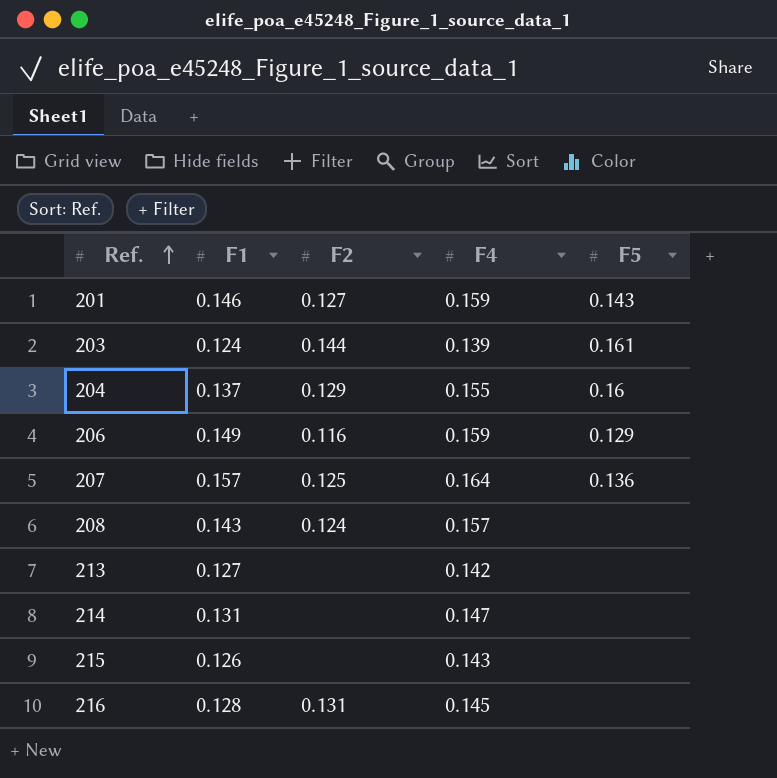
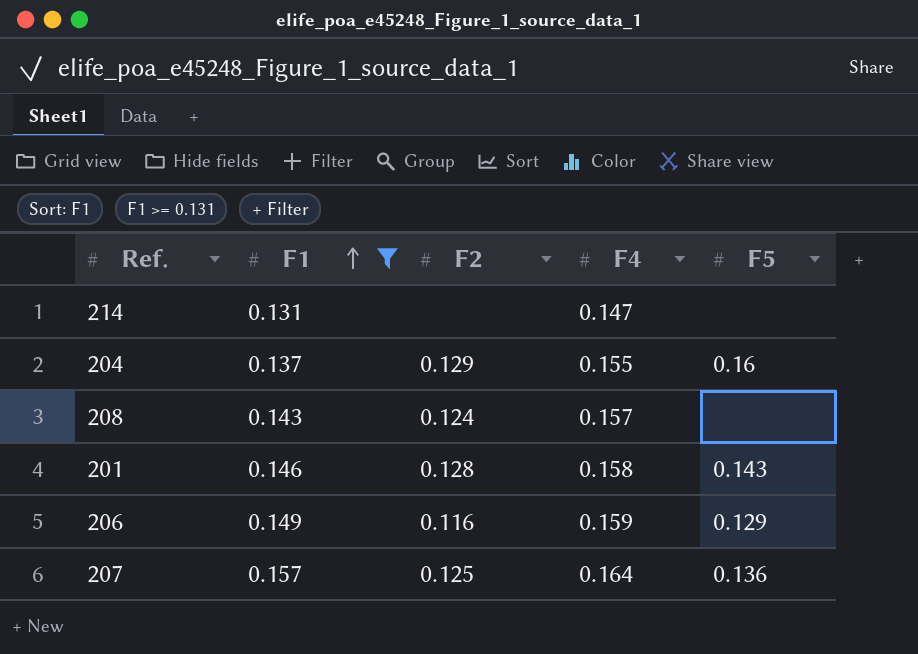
filter: none -> F1 >= 0.131
row order: Ref. ascending -> F1 ascending
201 | F2: 0.127 -> 0.128
201 | F4: 0.159 -> 0.158

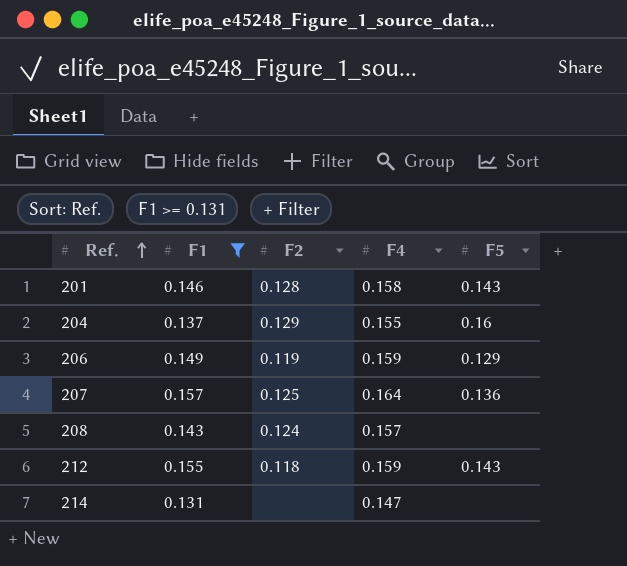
row order: F1 ascending -> Ref. ascending
206 | F2: 0.116 -> 0.119
row 212: none -> 0.155 | 0.118 | 0.159 | 0.143

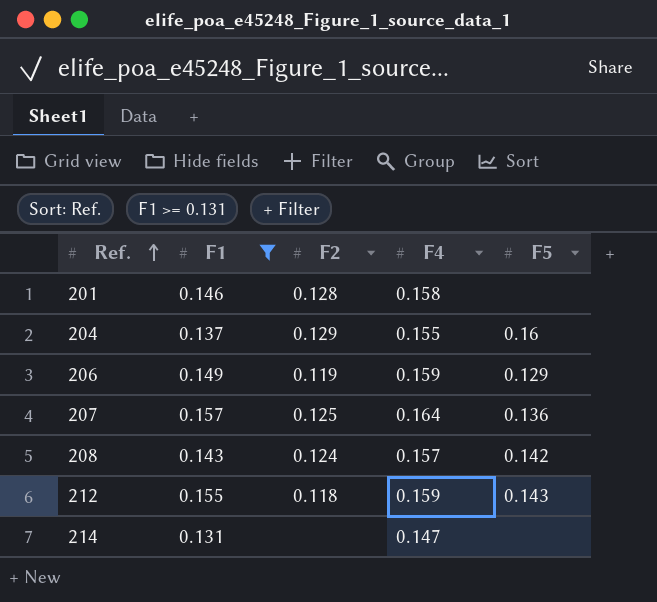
201 | F5: 0.143 -> none
208 | F5: none -> 0.142

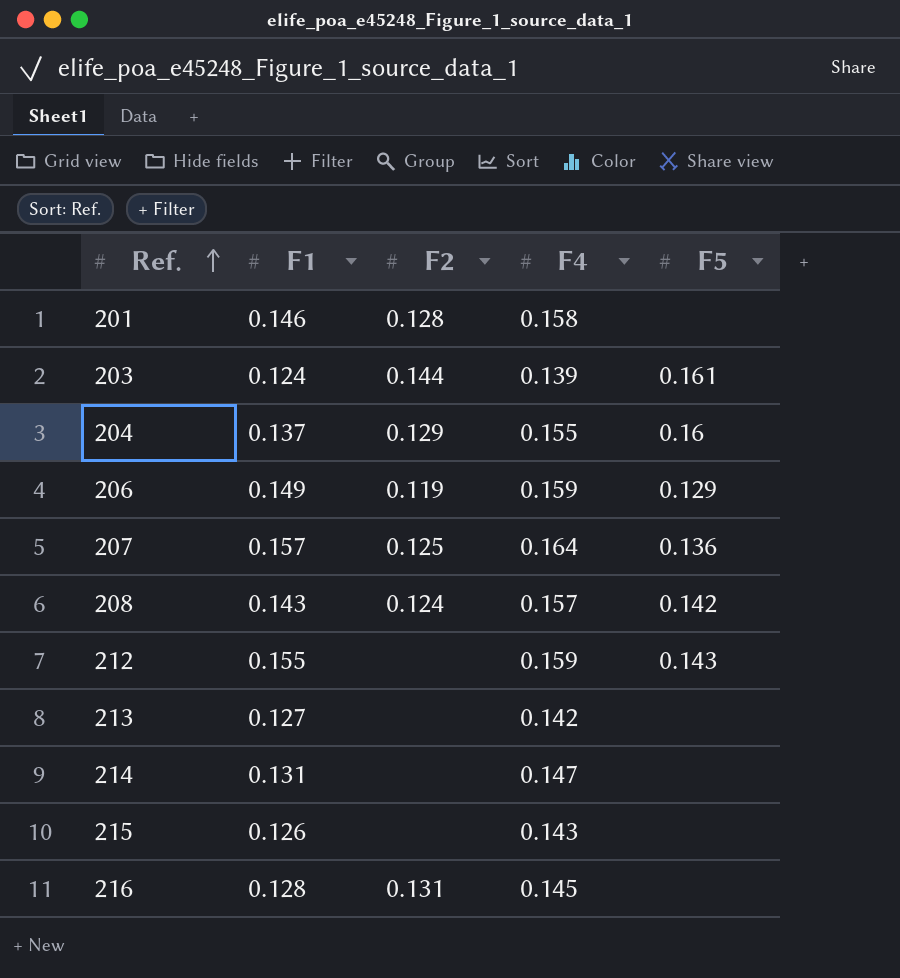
filter: F1 >= 0.131 -> none
212 | F2: 0.118 -> none

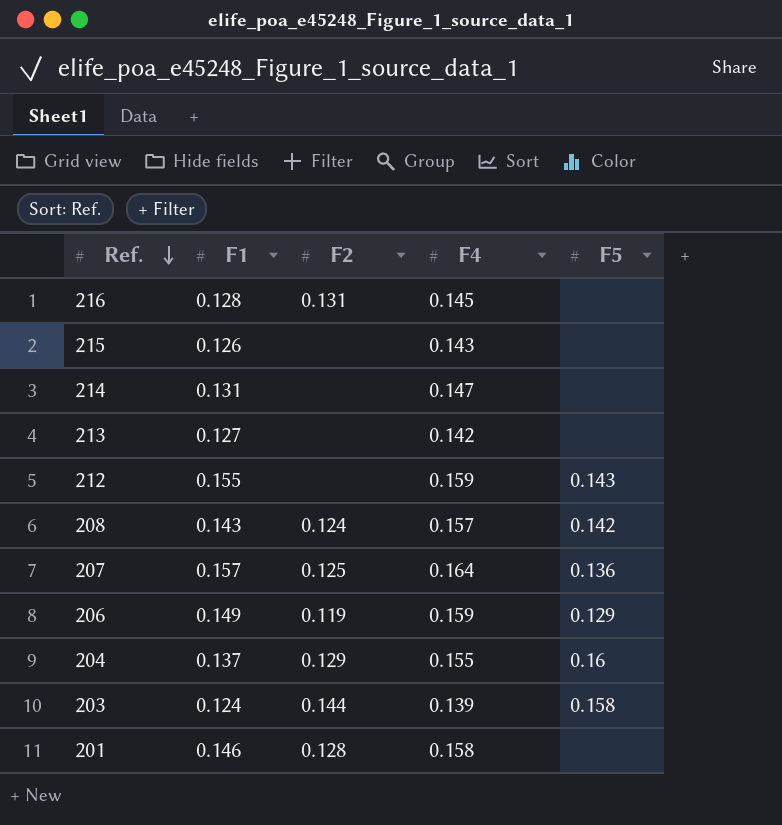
row order: Ref. ascending -> Ref. descending
203 | F5: 0.161 -> 0.158

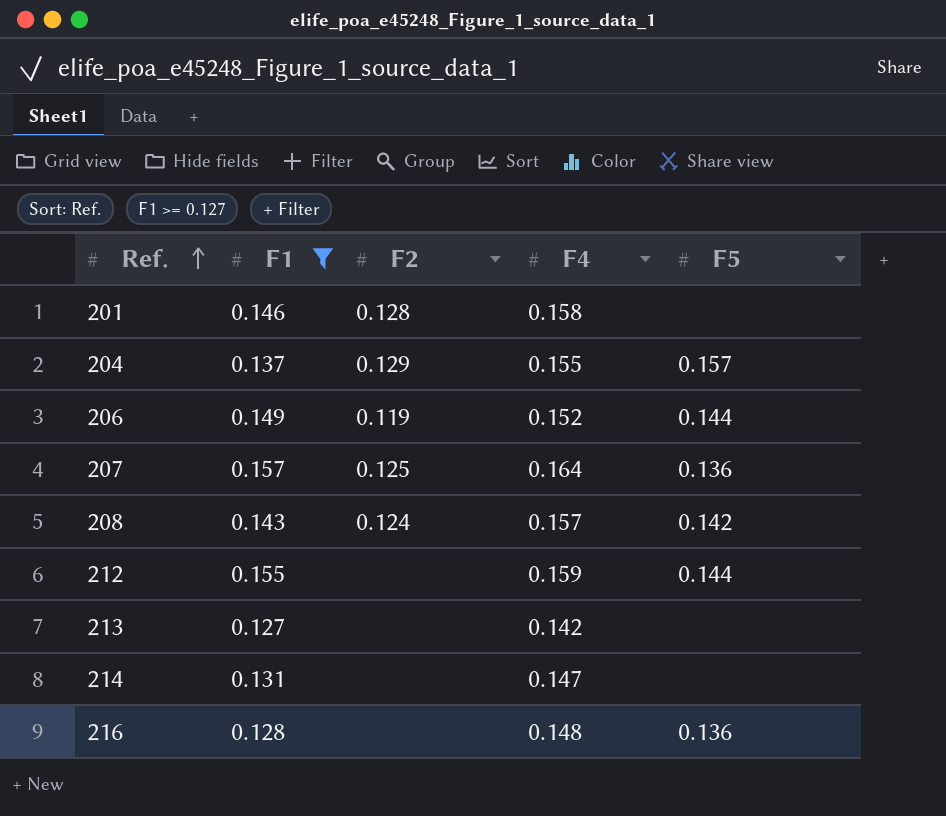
filter: none -> F1 >= 0.127
row order: Ref. descending -> Ref. ascending
204 | F5: 0.16 -> 0.157
206 | F4: 0.159 -> 0.152
206 | F5: 0.129 -> 0.144
212 | F5: 0.143 -> 0.144
216 | F2: 0.131 -> none
216 | F4: 0.145 -> 0.148
216 | F5: none -> 0.136

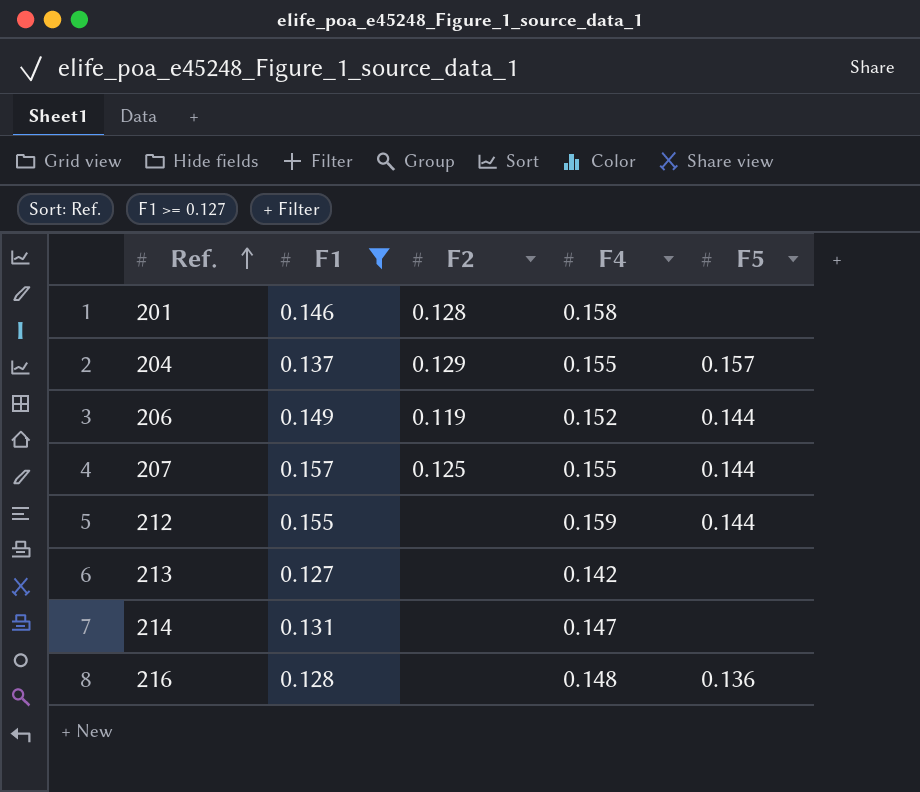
row 208: 0.143 | 0.124 | 0.157 | 0.142 -> none
207 | F4: 0.164 -> 0.155
207 | F5: 0.136 -> 0.144

